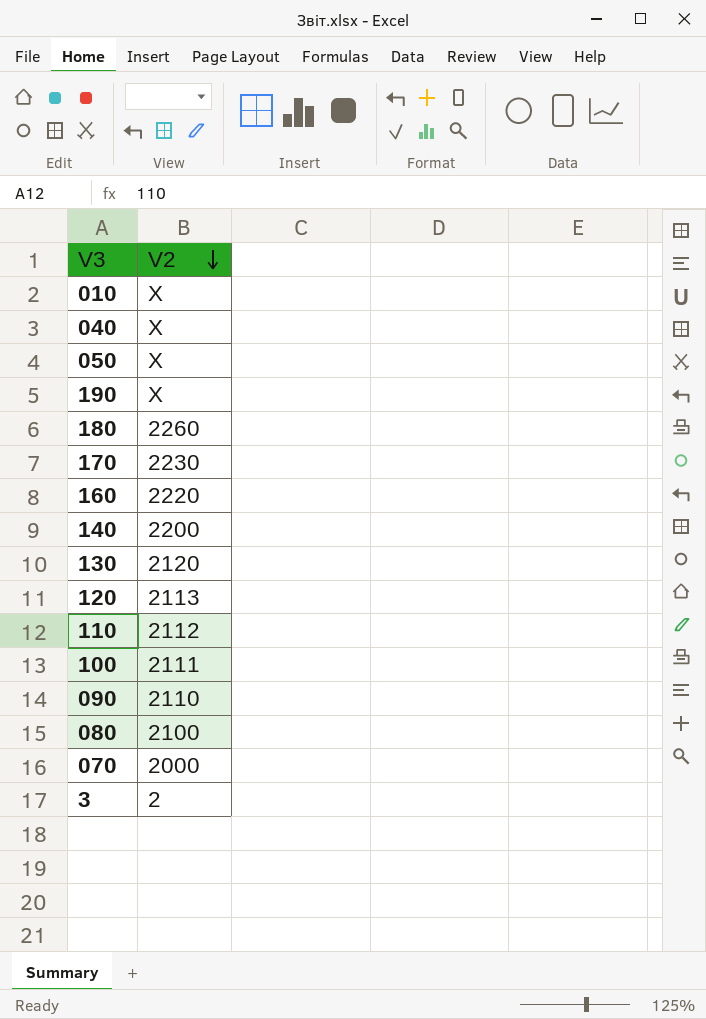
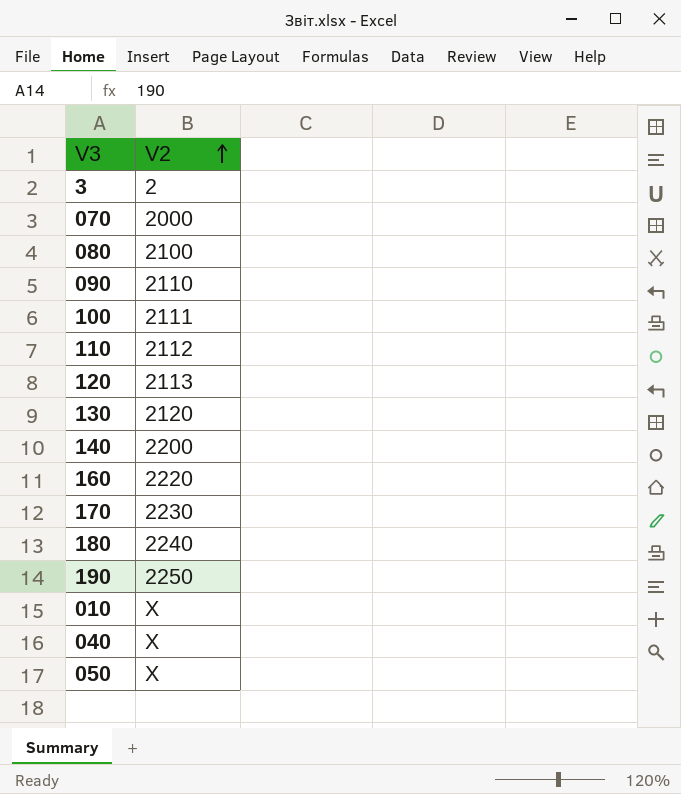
row order: V2 descending -> V2 ascending
180 | V2: 2260 -> 2240
190 | V2: X -> 2250

